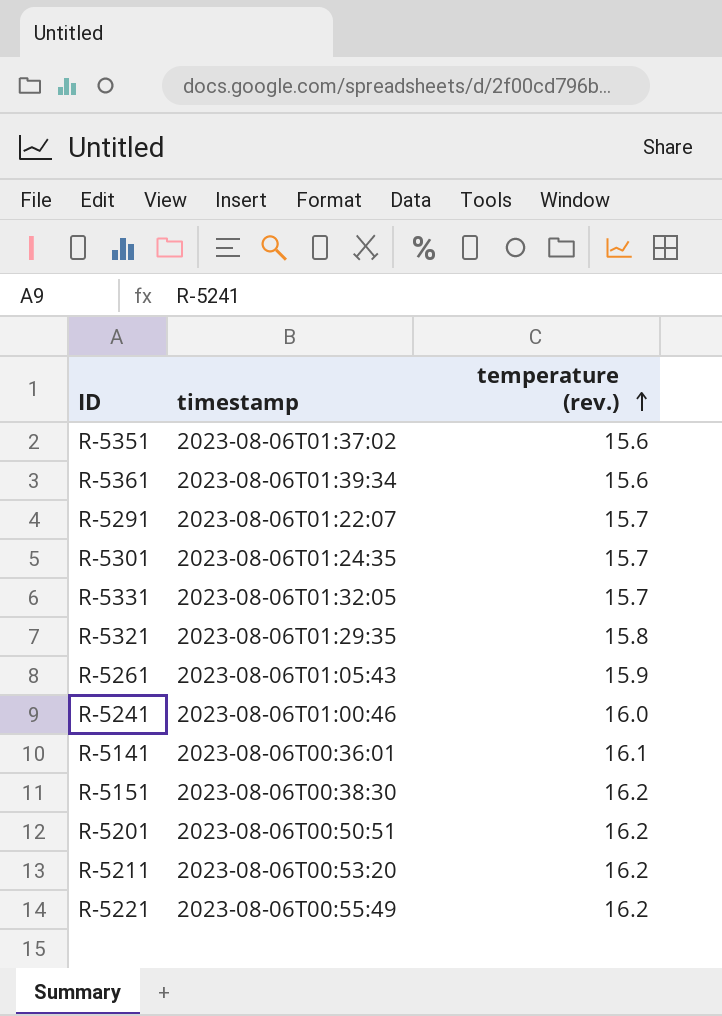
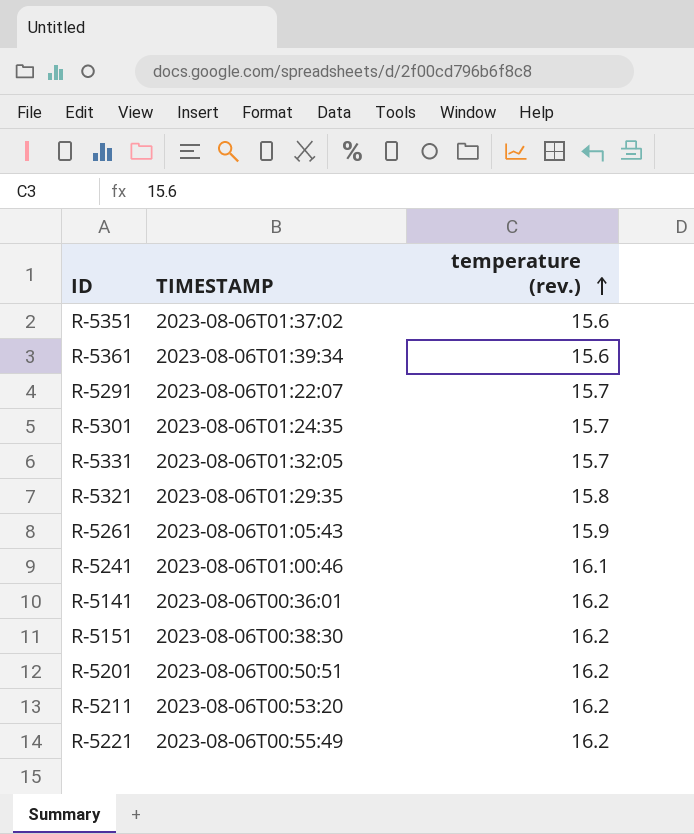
column name: timestamp -> TIMESTAMP
R-5241 | temperature (rev.): 16.0 -> 16.1
R-5141 | temperature (rev.): 16.1 -> 16.2

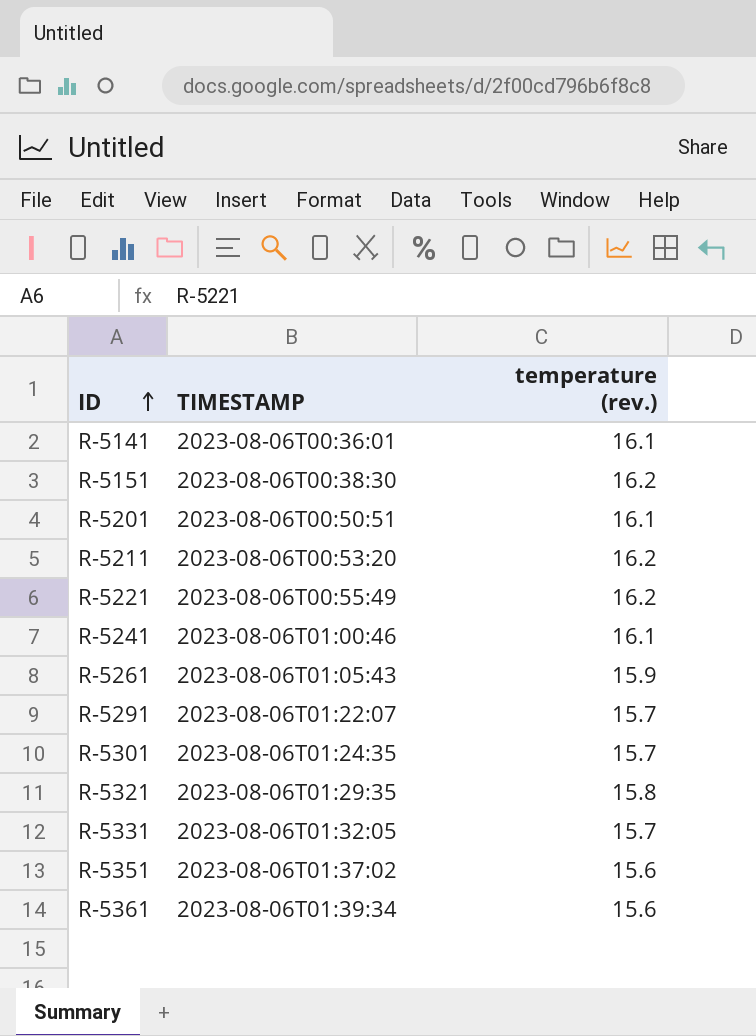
row order: temperature (rev.) ascending -> ID ascending
R-5141 | temperature (rev.): 16.2 -> 16.1
R-5201 | temperature (rev.): 16.2 -> 16.1

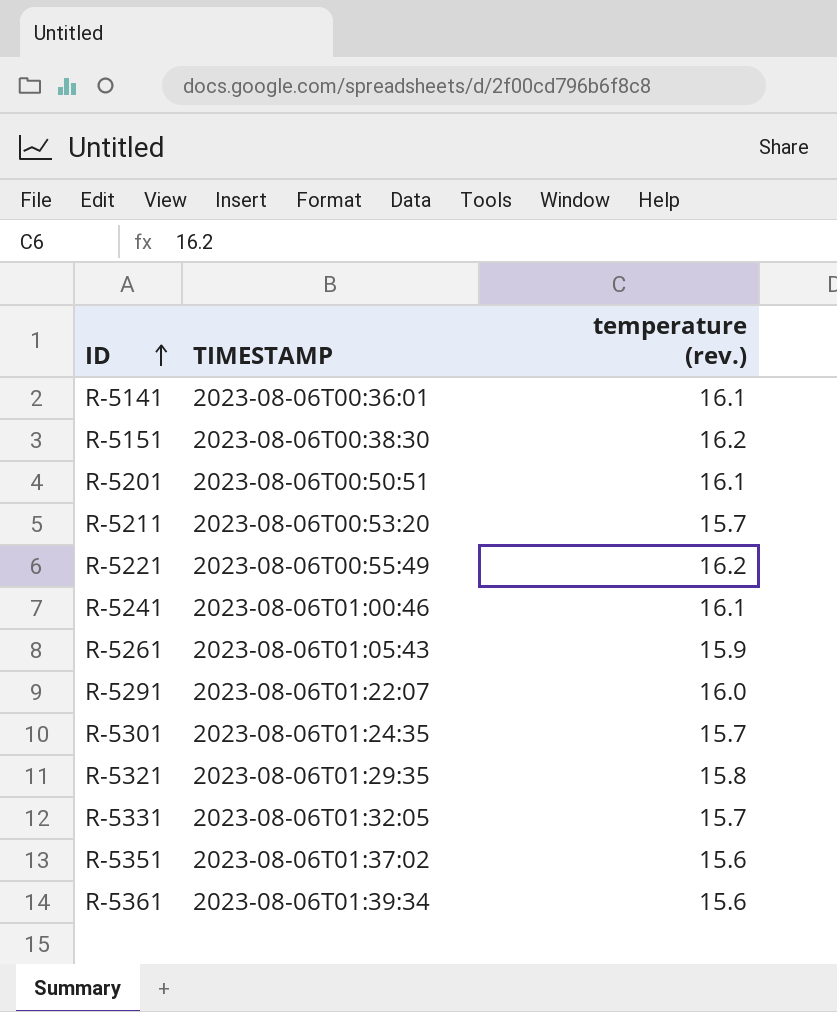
R-5211 | temperature (rev.): 16.2 -> 15.7
R-5291 | temperature (rev.): 15.7 -> 16.0

